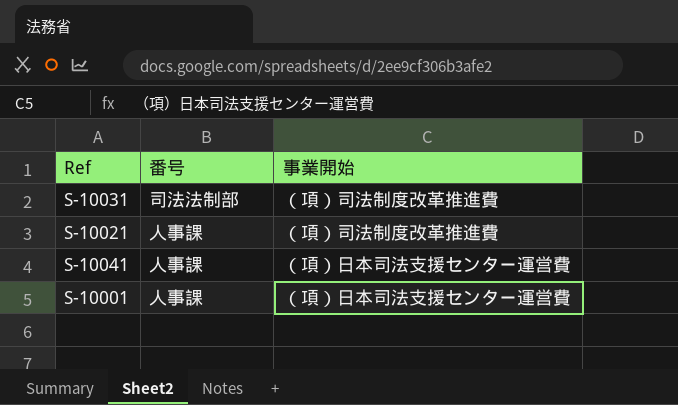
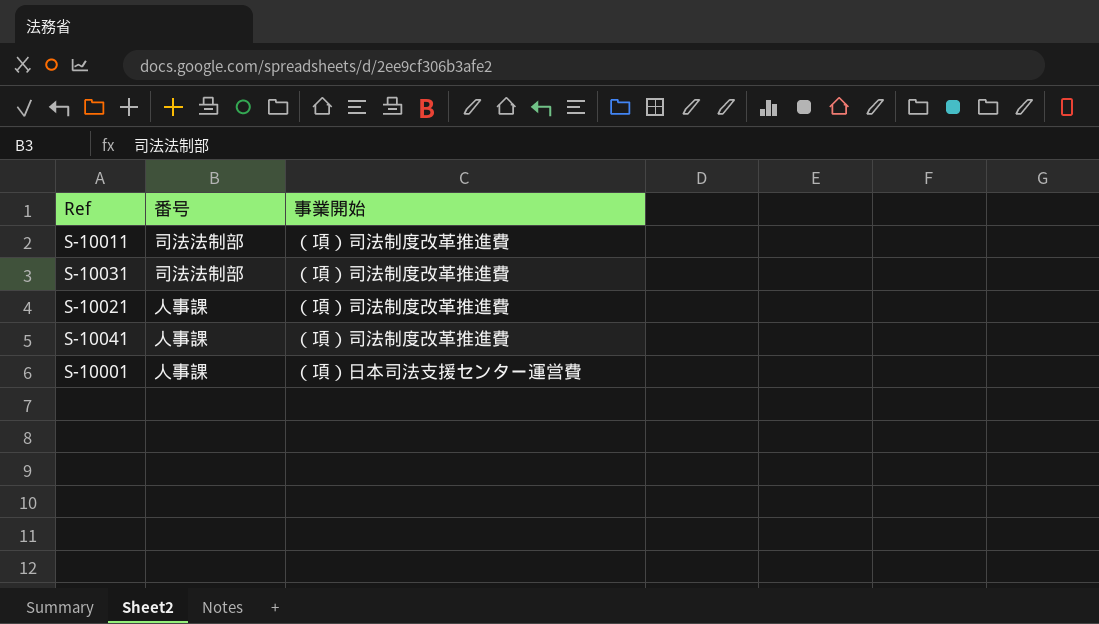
row S-10011: none -> 司法法制部 | （項）司法制度改革推進費
S-10041 | 事業開始: （項）日本司法支援センター運営費 -> （項）司法制度改革推進費

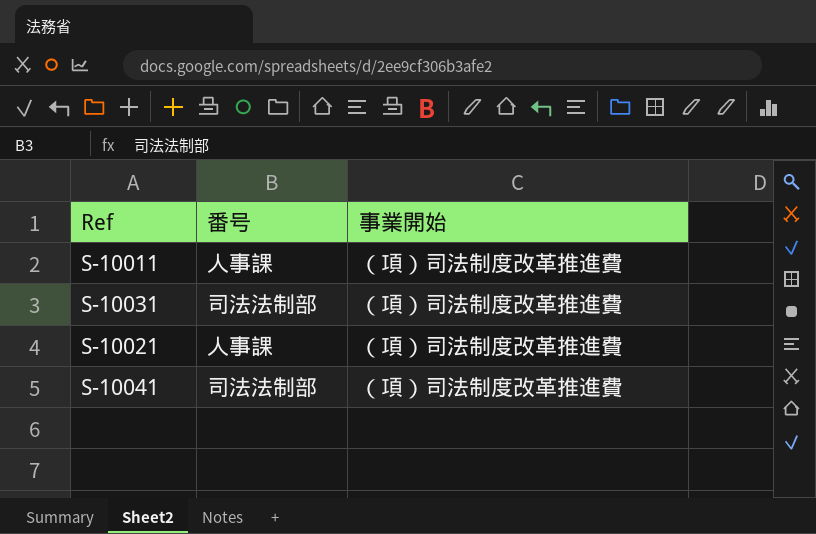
row S-10001: 人事課 | （項）日本司法支援センター運営費 -> none
S-10011 | 番号: 司法法制部 -> 人事課
S-10041 | 番号: 人事課 -> 司法法制部

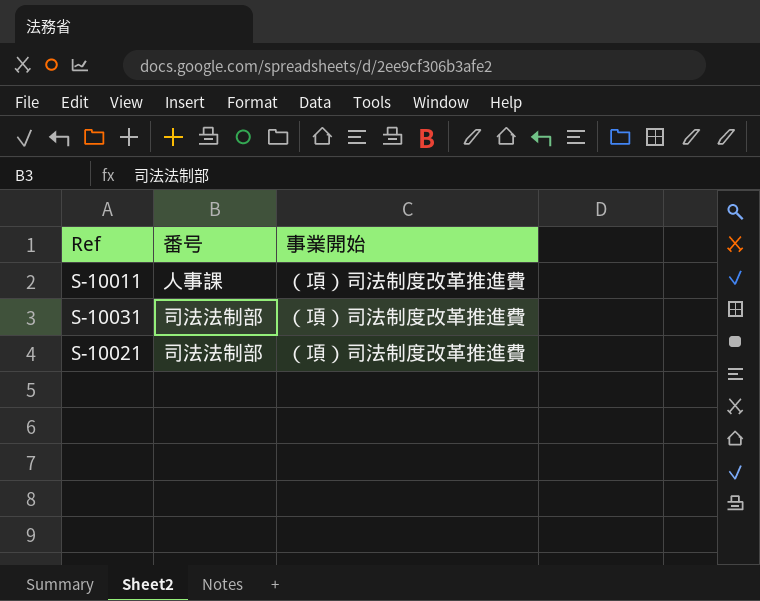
row S-10041: 司法法制部 | （項）司法制度改革推進費 -> none
S-10021 | 番号: 人事課 -> 司法法制部

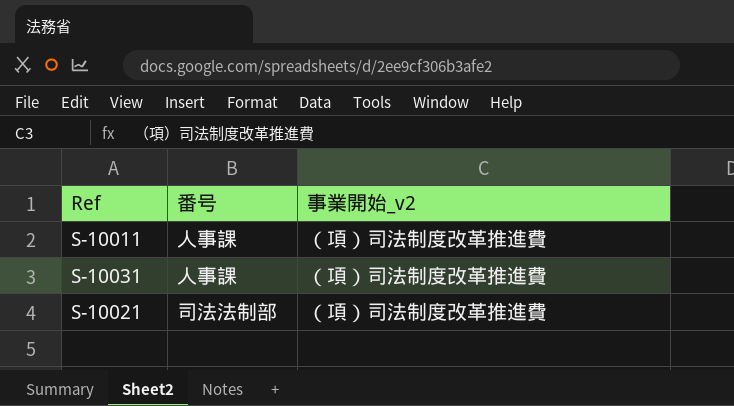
column name: 事業開始 -> 事業開始_v2
S-10031 | 番号: 司法法制部 -> 人事課

